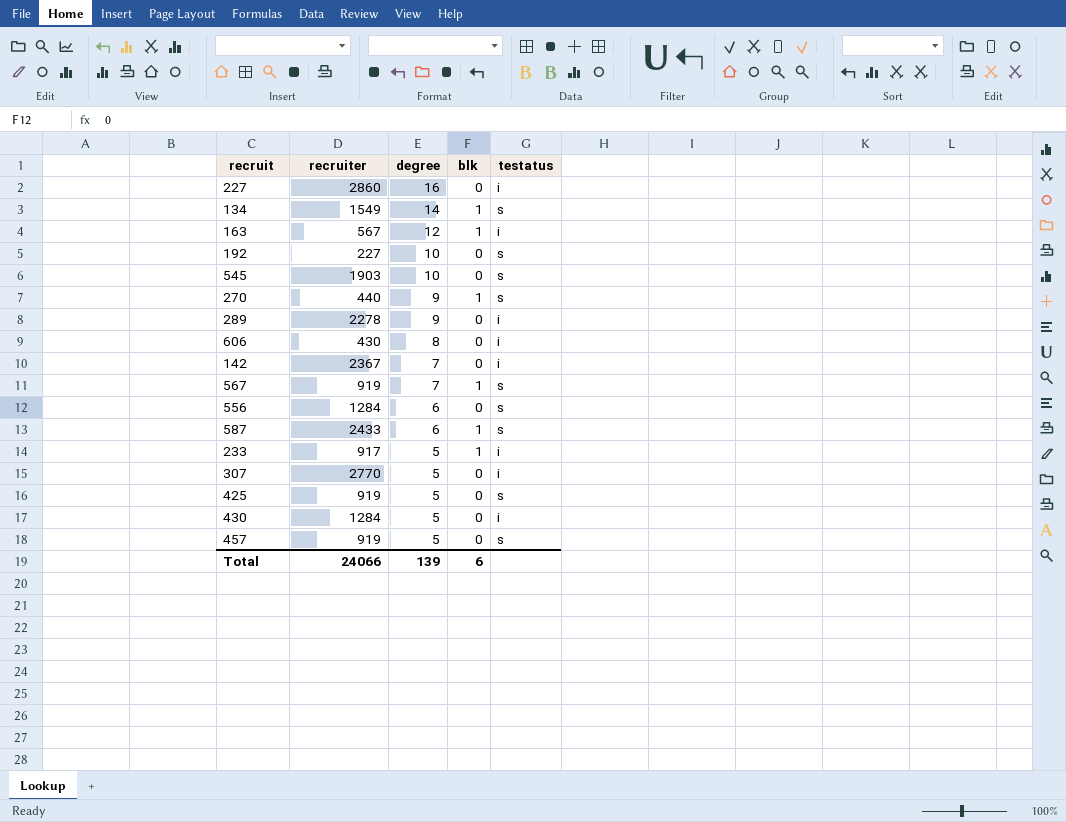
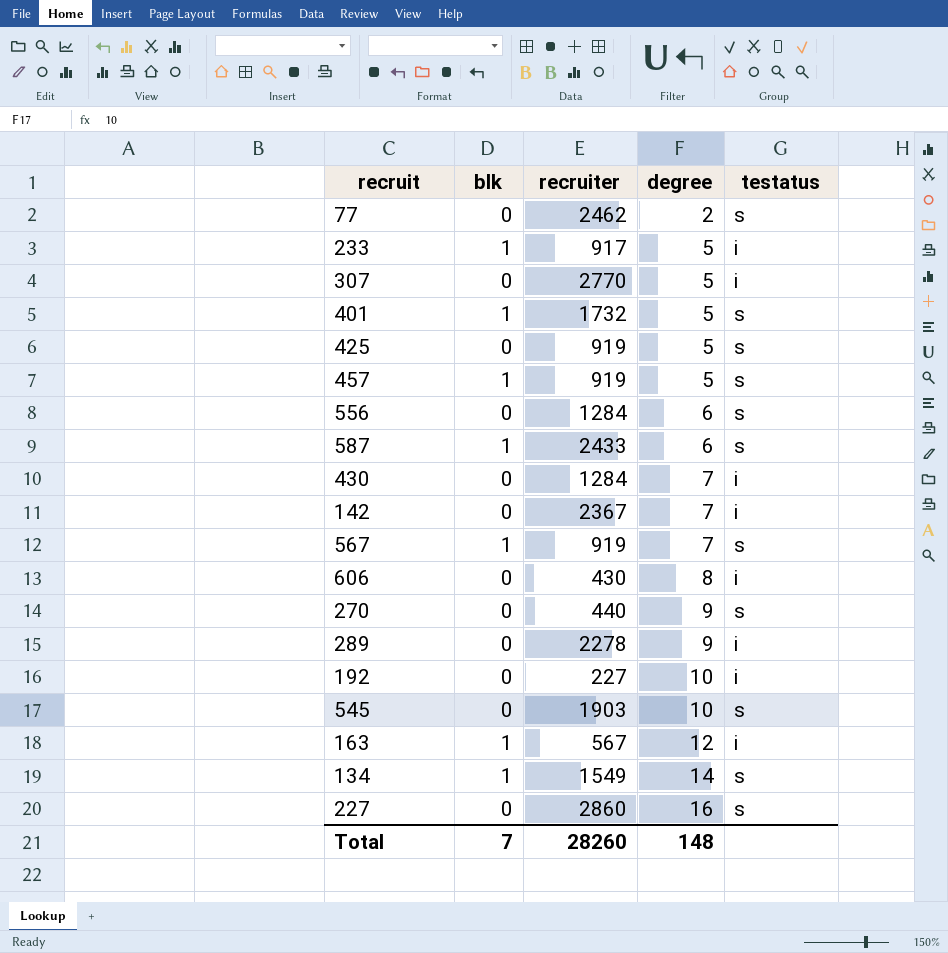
row order: degree descending -> degree ascending
column blk | position: 4 -> 2
row 77: none -> 0 | 2462 | 2 | s
row 401: none -> 1 | 1732 | 5 | s
457 | blk: 0 -> 1
430 | degree: 5 -> 7
270 | blk: 1 -> 0
192 | testatus: s -> i
227 | testatus: i -> s
Total | blk: 6 -> 7
Total | recruiter: 24066 -> 28260
Total | degree: 139 -> 148

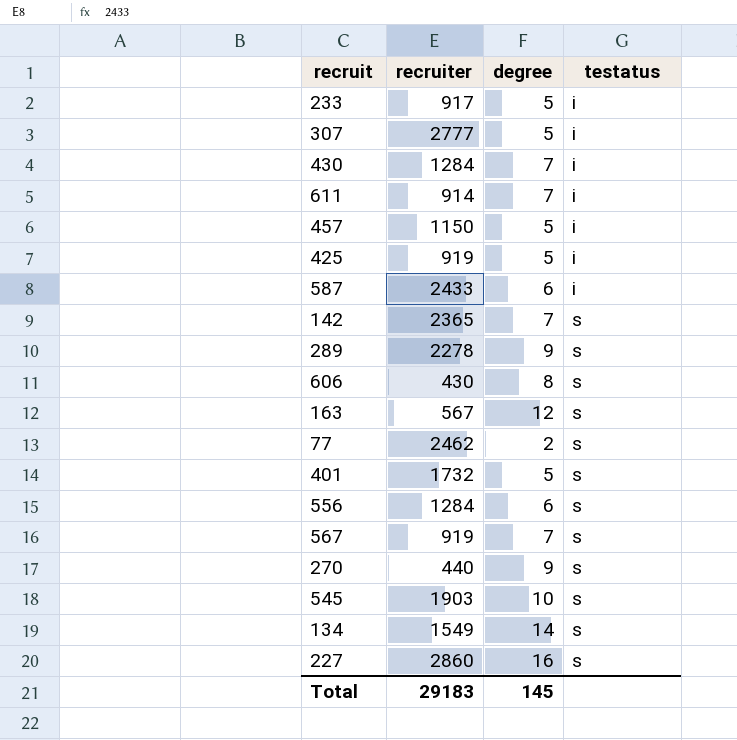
row order: degree ascending -> testatus ascending
column blk | position: 2 -> none
row 192: 0 | 227 | 10 | i -> none
307 | recruiter: 2770 -> 2777
row 611: none -> 914 | 7 | i
457 | recruiter: 919 -> 1150
457 | testatus: s -> i
425 | testatus: s -> i
587 | testatus: s -> i
142 | recruiter: 2367 -> 2365
142 | testatus: i -> s
289 | testatus: i -> s
606 | testatus: i -> s
163 | testatus: i -> s
Total | recruiter: 28260 -> 29183
Total | degree: 148 -> 145

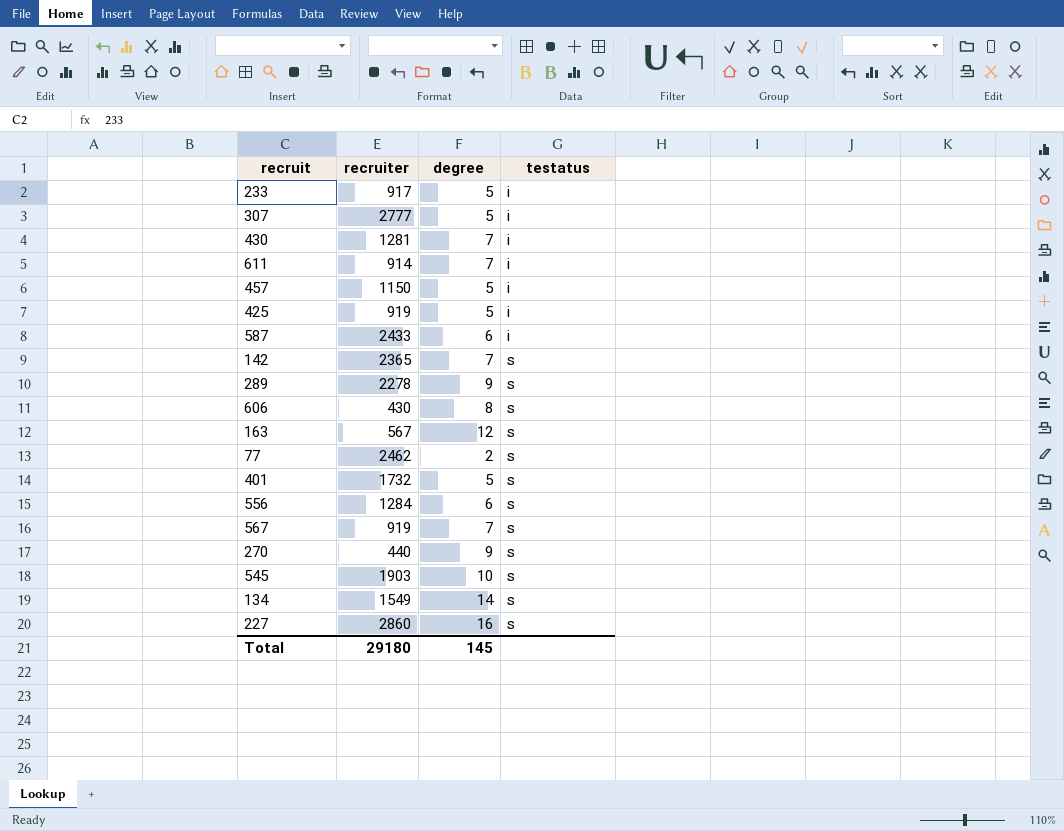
430 | recruiter: 1284 -> 1281
Total | recruiter: 29183 -> 29180

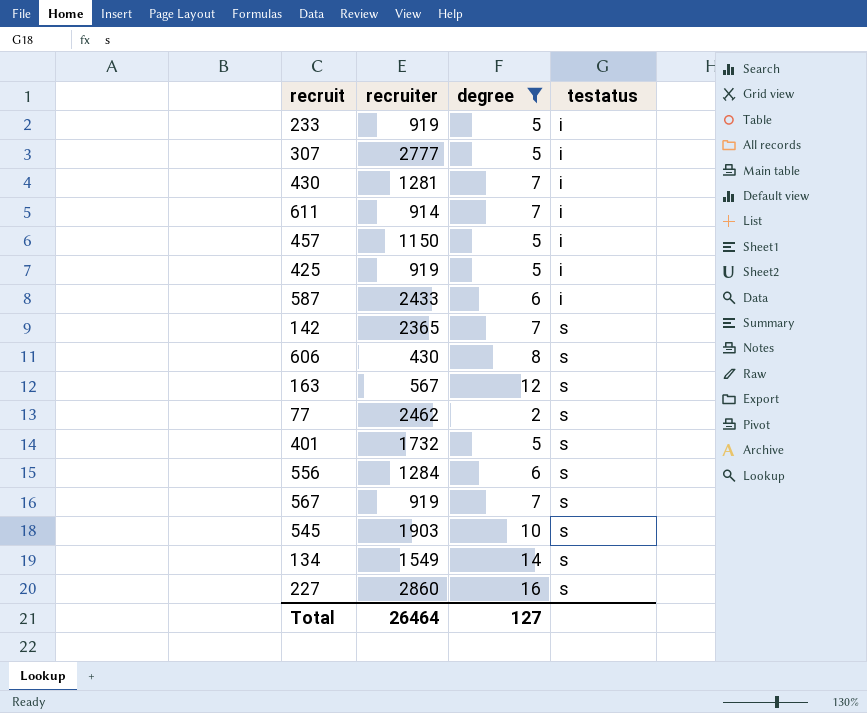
filter: none -> degree != 9
233 | recruiter: 917 -> 919
Total | recruiter: 29180 -> 26464
Total | degree: 145 -> 127

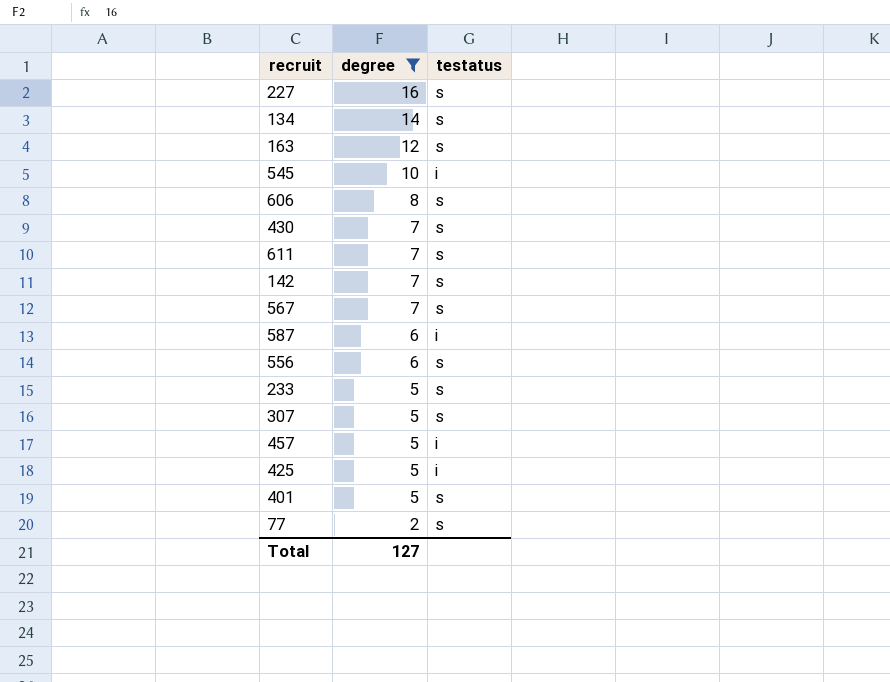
row order: testatus ascending -> degree descending
column recruiter | position: 2 -> none
545 | testatus: s -> i
430 | testatus: i -> s
611 | testatus: i -> s
233 | testatus: i -> s
307 | testatus: i -> s

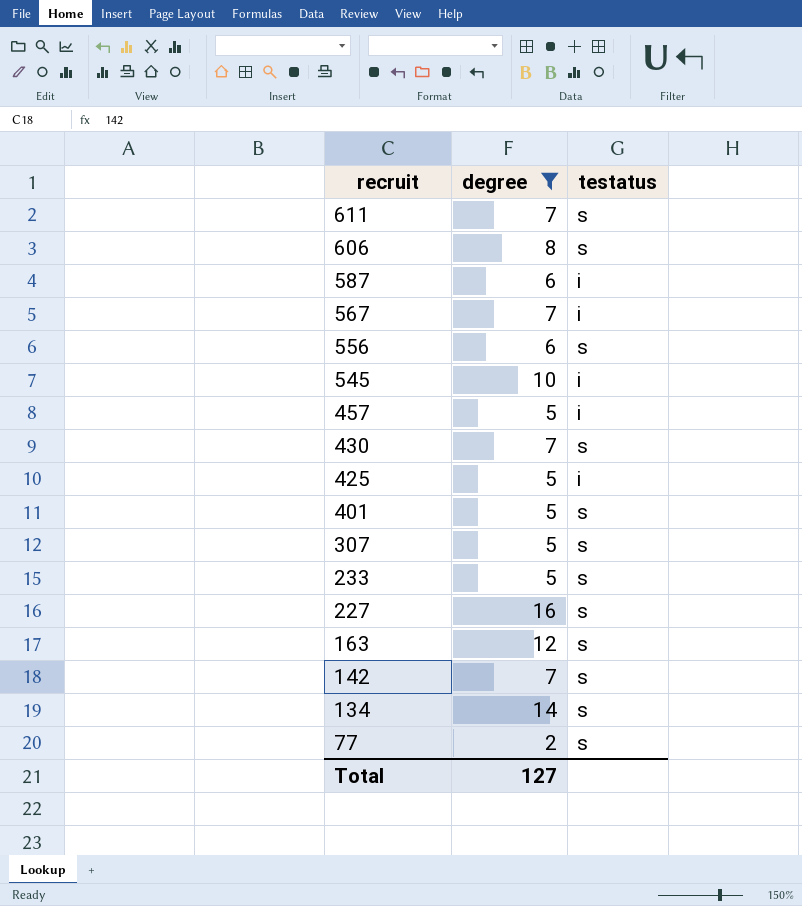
row order: degree descending -> recruit descending
567 | testatus: s -> i

